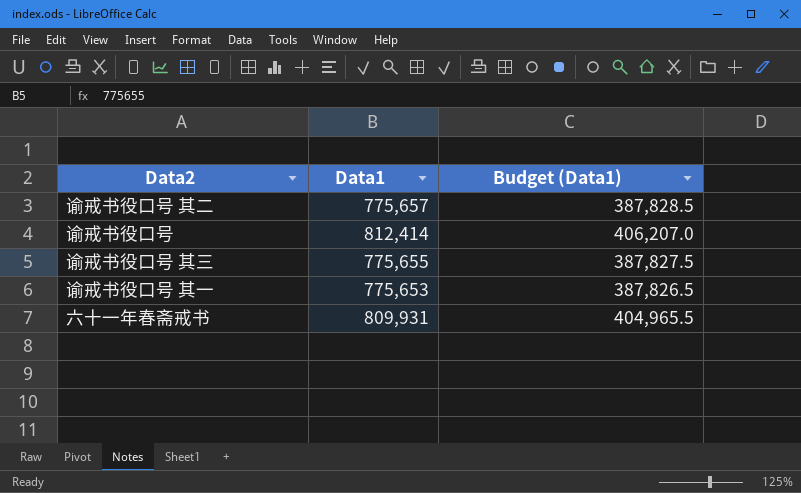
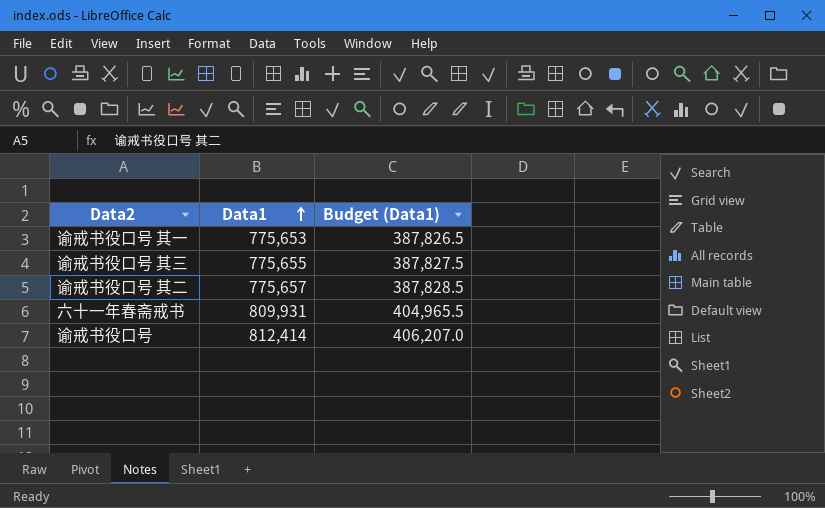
row order: none -> Data1 ascending

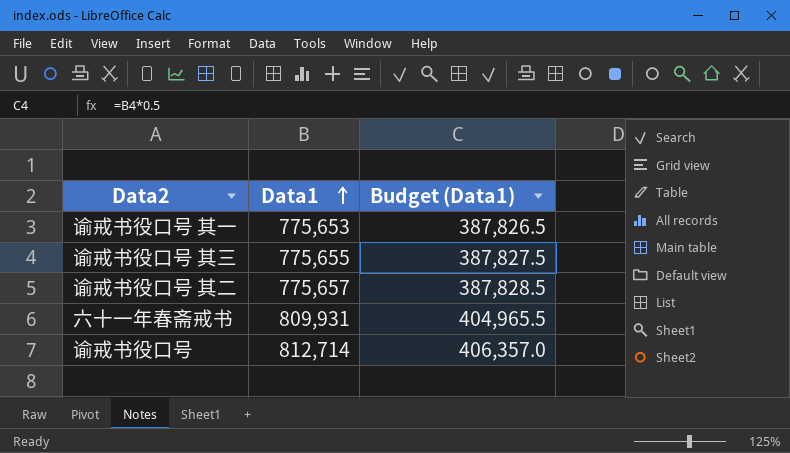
谕戒书役口号 | Data1: 812,414 -> 812,714
谕戒书役口号 | Budget (Data1): 406,207.0 -> 406,357.0

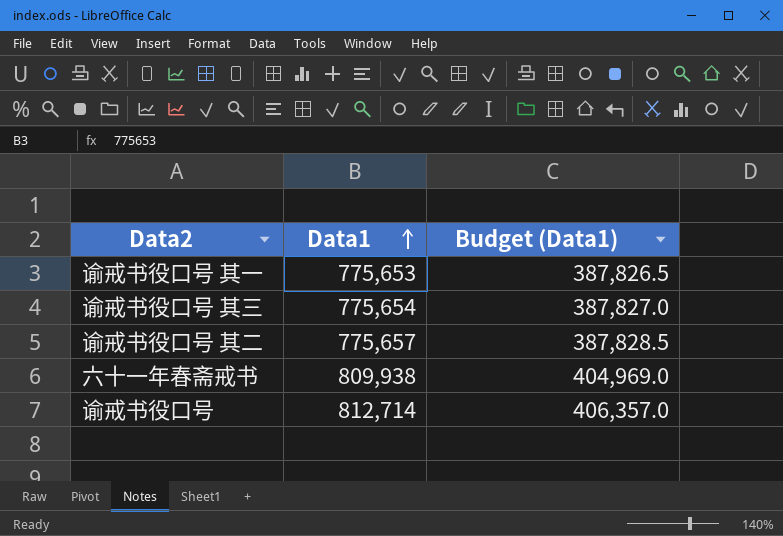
谕戒书役口号 其三 | Data1: 775,655 -> 775,654
谕戒书役口号 其三 | Budget (Data1): 387,827.5 -> 387,827.0
六十一年春斋戒书 | Data1: 809,931 -> 809,938
六十一年春斋戒书 | Budget (Data1): 404,965.5 -> 404,969.0

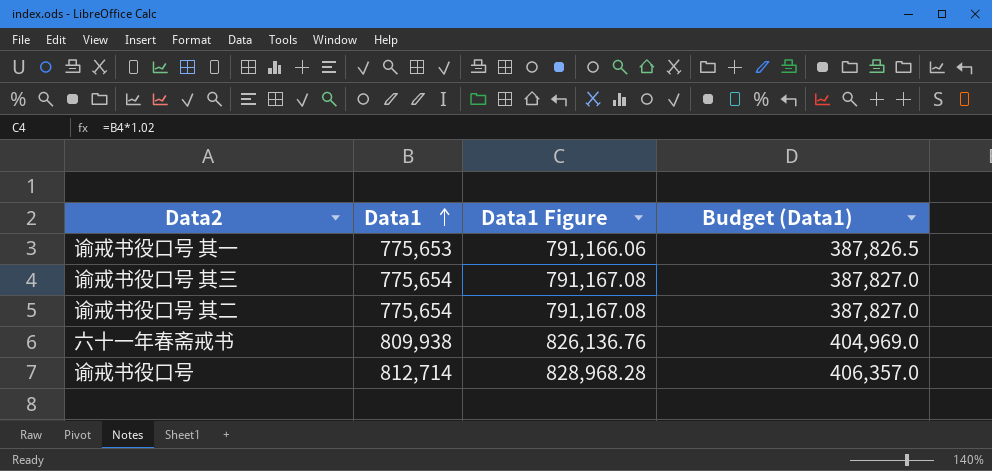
column Data1 Figure | formula: none -> [Data1] * 1.02
谕戒书役口号 其二 | Data1: 775,657 -> 775,654
谕戒书役口号 其二 | Budget (Data1): 387,828.5 -> 387,827.0

